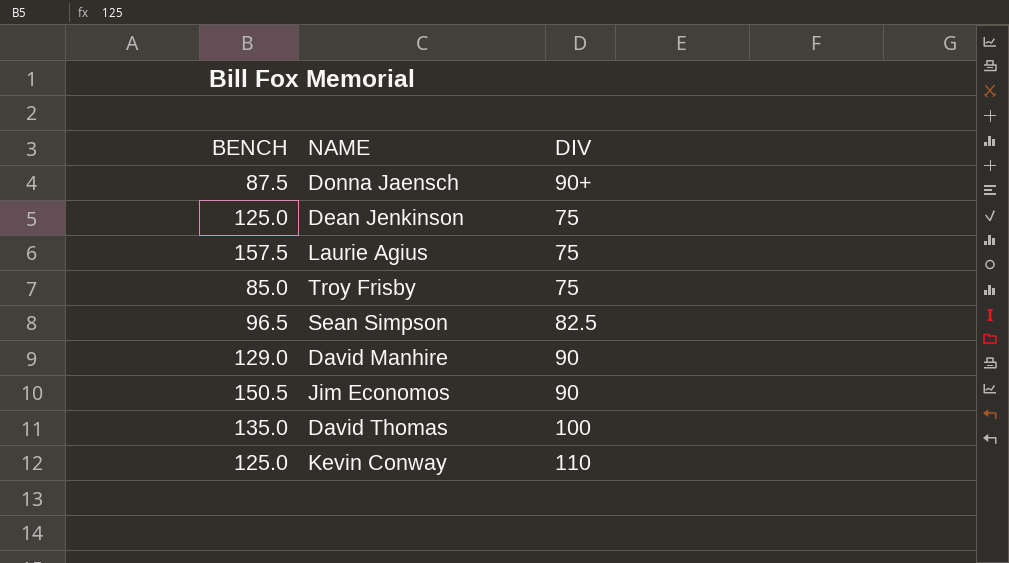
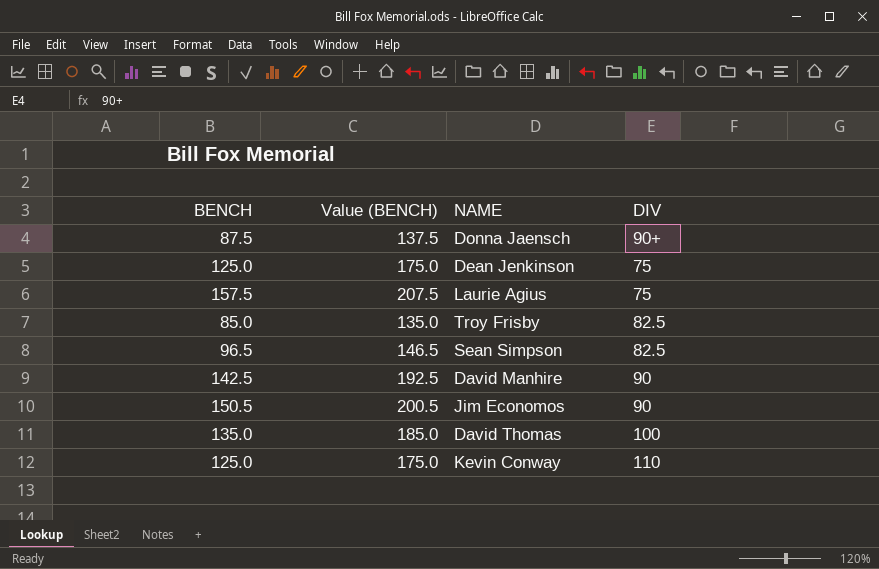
column Value (BENCH) | formula: none -> [BENCH] + 50
Troy Frisby | DIV: 75 -> 82.5
David Manhire | BENCH: 129.0 -> 142.5

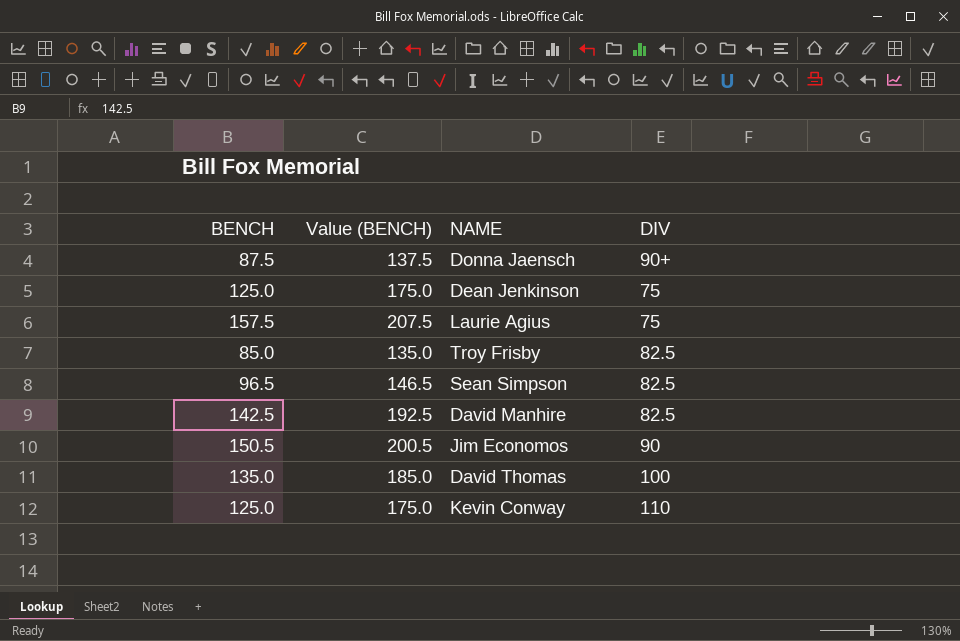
David Manhire | DIV: 90 -> 82.5

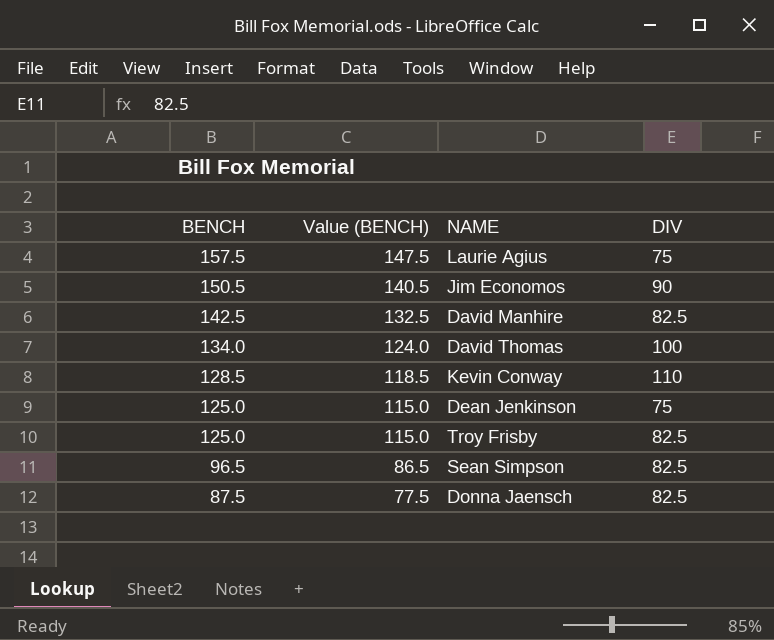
row order: none -> BENCH descending
column Value (BENCH) | formula: [BENCH] + 50 -> [BENCH] - 10
David Thomas | BENCH: 135.0 -> 134.0
Kevin Conway | BENCH: 125.0 -> 128.5
Troy Frisby | BENCH: 85.0 -> 125.0
Donna Jaensch | DIV: 90+ -> 82.5

